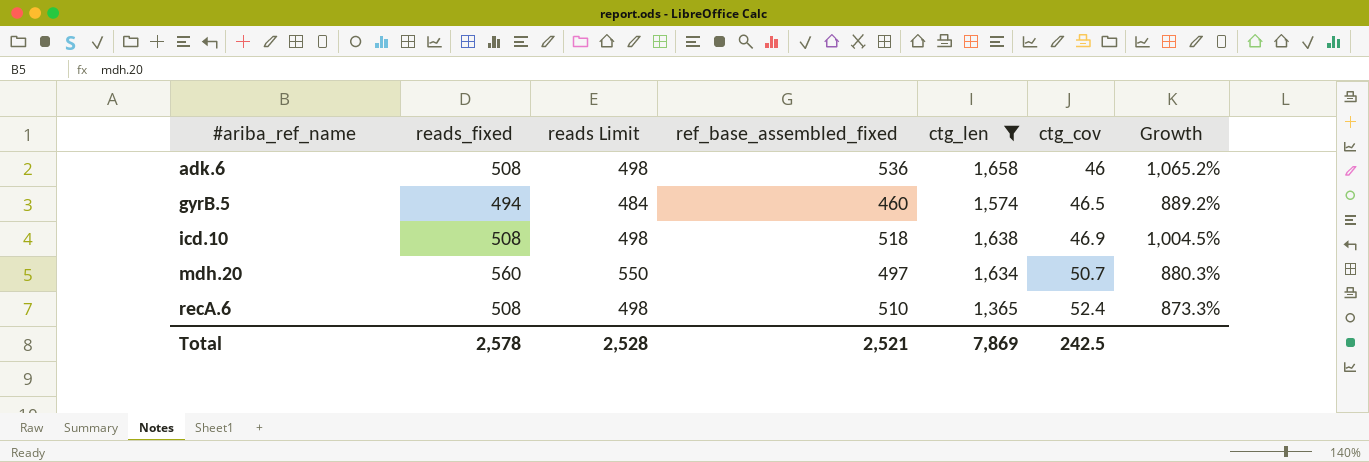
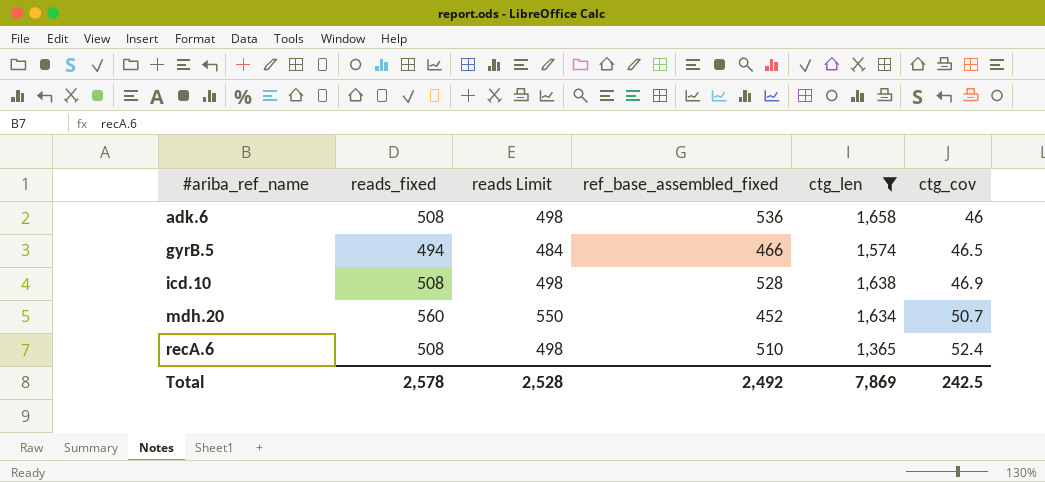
column Growth | formula: ([ref_base_assembled_fixed] - [ctg_cov]) / [ctg_cov] -> none
gyrB.5 | ref_base_assembled_fixed: 460 -> 466
icd.10 | ref_base_assembled_fixed: 518 -> 528
mdh.20 | ref_base_assembled_fixed: 497 -> 452
Total | ref_base_assembled_fixed: 2,521 -> 2,492

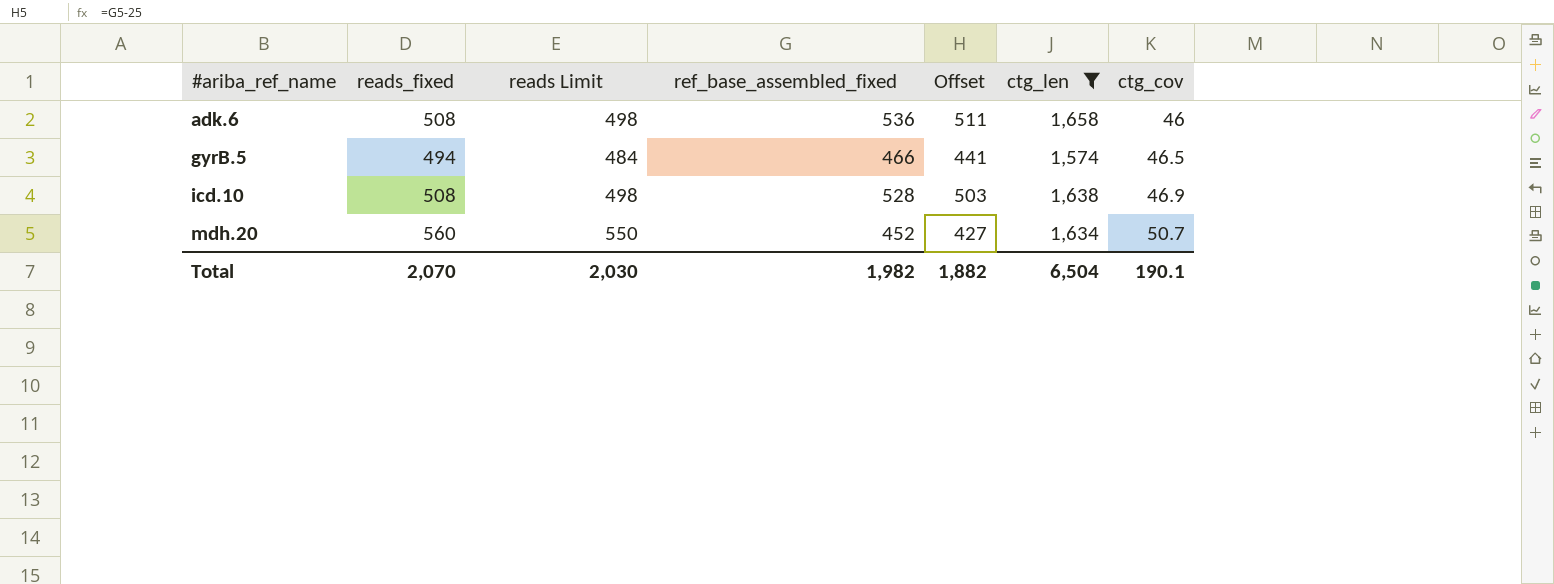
column Offset | formula: none -> [ref_base_assembled_fixed] - 25
row recA.6: 508 | 498 | 510 | 1,365 | 52.4 -> none
Total | reads_fixed: 2,578 -> 2,070
Total | reads Limit: 2,528 -> 2,030
Total | ref_base_assembled_fixed: 2,492 -> 1,982
Total | ctg_len: 7,869 -> 6,504
Total | ctg_cov: 242.5 -> 190.1

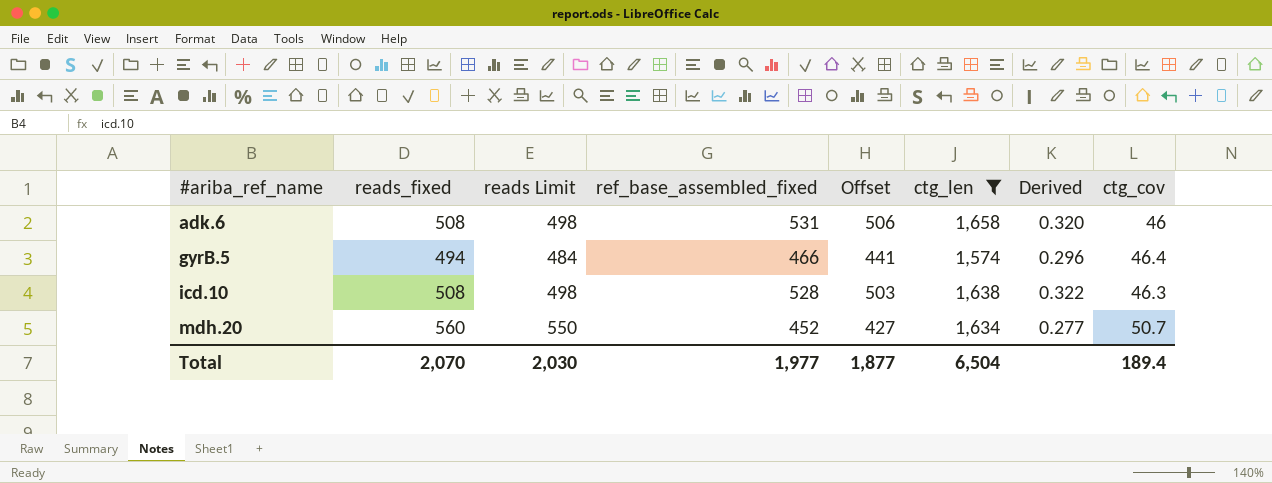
column Derived | formula: none -> [ref_base_assembled_fixed] / [ctg_len]
adk.6 | ref_base_assembled_fixed: 536 -> 531
adk.6 | Offset: 511 -> 506
gyrB.5 | ctg_cov: 46.5 -> 46.4
icd.10 | ctg_cov: 46.9 -> 46.3
Total | ref_base_assembled_fixed: 1,982 -> 1,977
Total | Offset: 1,882 -> 1,877
Total | ctg_cov: 190.1 -> 189.4

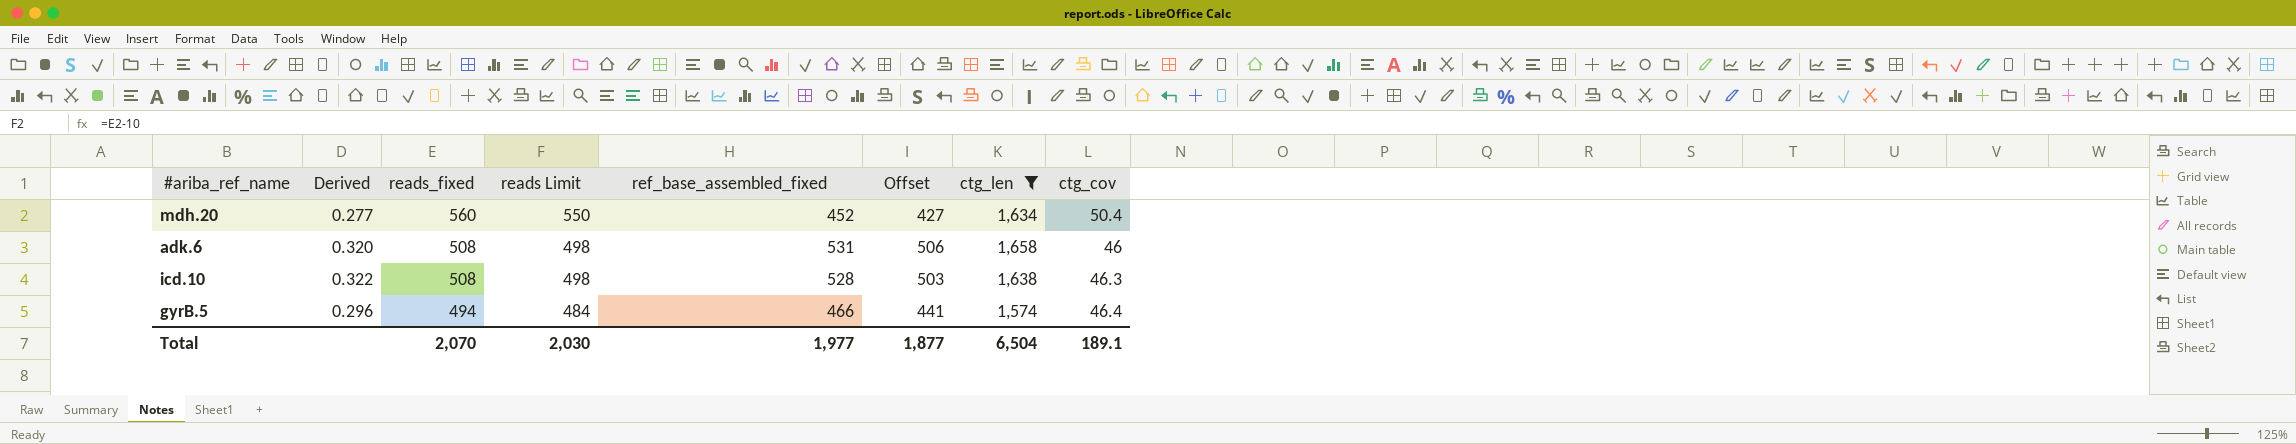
row order: #ariba_ref_name ascending -> reads_fixed descending
column Derived | position: 7 -> 2
mdh.20 | ctg_cov: 50.7 -> 50.4
Total | ctg_cov: 189.4 -> 189.1

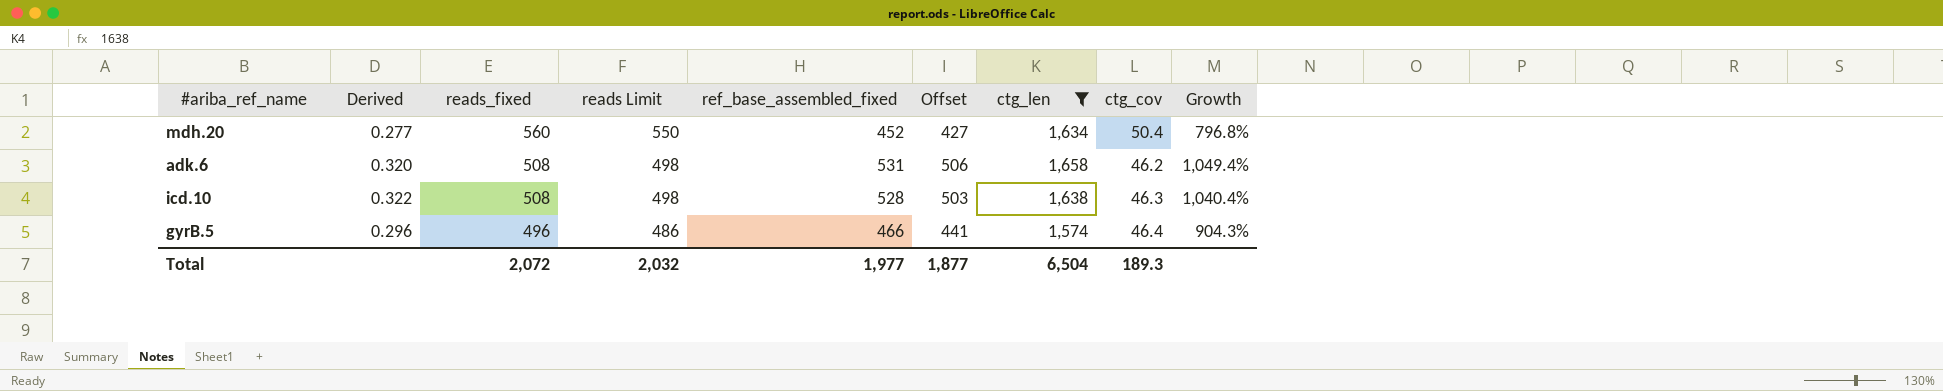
column Growth | formula: none -> ([ref_base_assembled_fixed] - [ctg_cov]) / [ctg_cov]
adk.6 | ctg_cov: 46 -> 46.2
gyrB.5 | reads_fixed: 494 -> 496
gyrB.5 | reads Limit: 484 -> 486
Total | reads_fixed: 2,070 -> 2,072
Total | reads Limit: 2,030 -> 2,032
Total | ctg_cov: 189.1 -> 189.3

